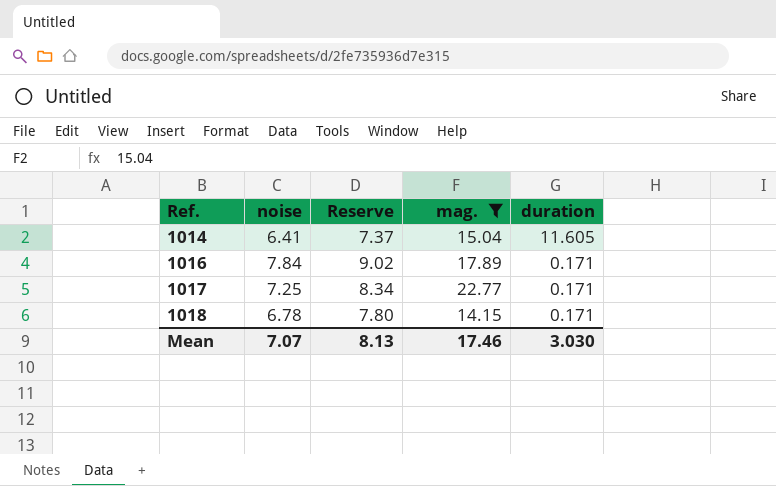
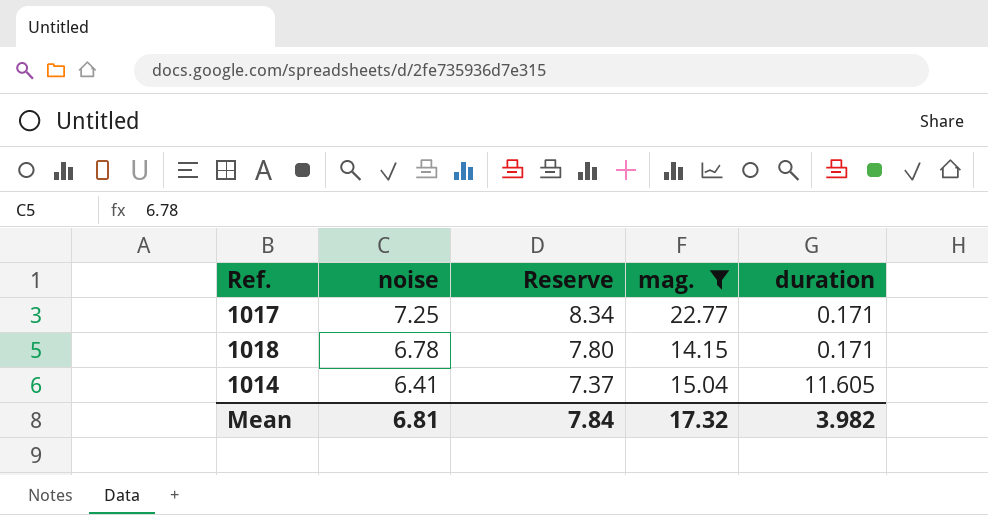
row order: Ref. ascending -> noise descending
row 1016: 7.84 | 9.02 | 17.89 | 0.171 -> none
Mean | noise: 7.07 -> 6.81
Mean | Reserve: 8.13 -> 7.84
Mean | mag.: 17.46 -> 17.32
Mean | duration: 3.030 -> 3.982

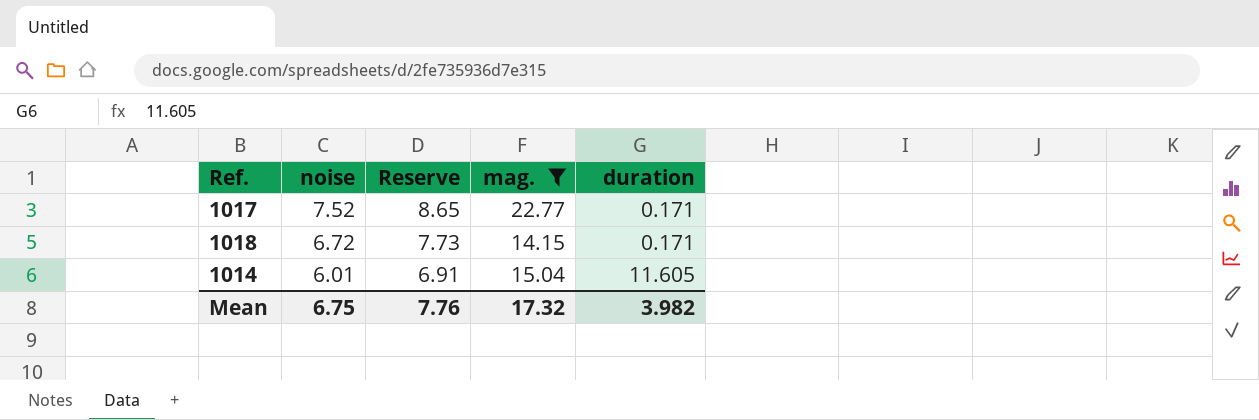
1017 | noise: 7.25 -> 7.52
1017 | Reserve: 8.34 -> 8.65
1018 | noise: 6.78 -> 6.72
1018 | Reserve: 7.80 -> 7.73
1014 | noise: 6.41 -> 6.01
1014 | Reserve: 7.37 -> 6.91
Mean | noise: 6.81 -> 6.75
Mean | Reserve: 7.84 -> 7.76

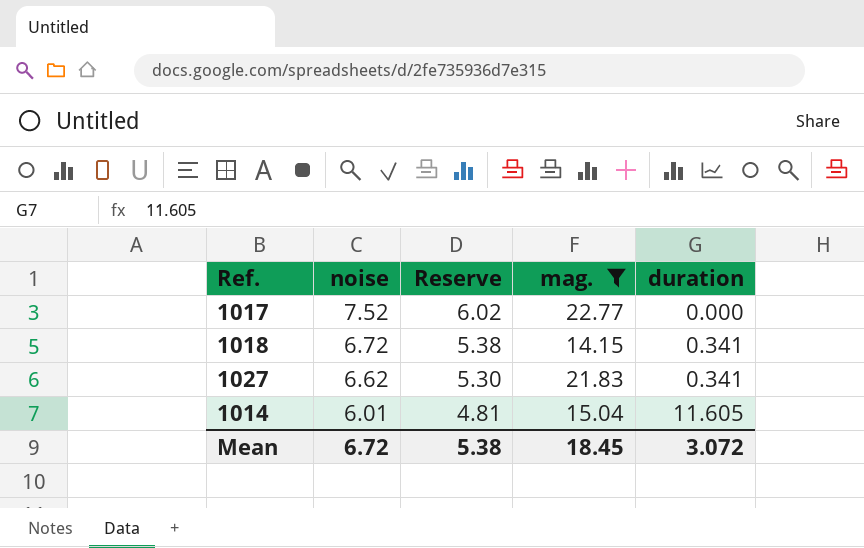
column Reserve | formula: [noise] * 1.15 -> [noise] * 0.8
1017 | duration: 0.171 -> 0.000
1018 | duration: 0.171 -> 0.341
row 1027: none -> 6.62 | 5.30 | 21.83 | 0.341
Mean | noise: 6.75 -> 6.72
Mean | Reserve: 7.76 -> 5.38
Mean | mag.: 17.32 -> 18.45
Mean | duration: 3.982 -> 3.072

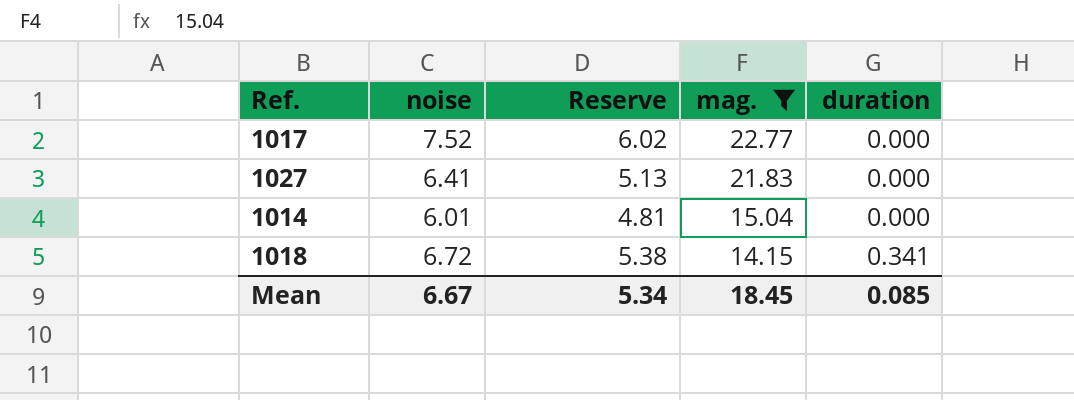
row order: noise descending -> mag. descending
1027 | noise: 6.62 -> 6.41
1027 | Reserve: 5.30 -> 5.13
1027 | duration: 0.341 -> 0.000
1014 | duration: 11.605 -> 0.000
Mean | noise: 6.72 -> 6.67
Mean | Reserve: 5.38 -> 5.34
Mean | duration: 3.072 -> 0.085

